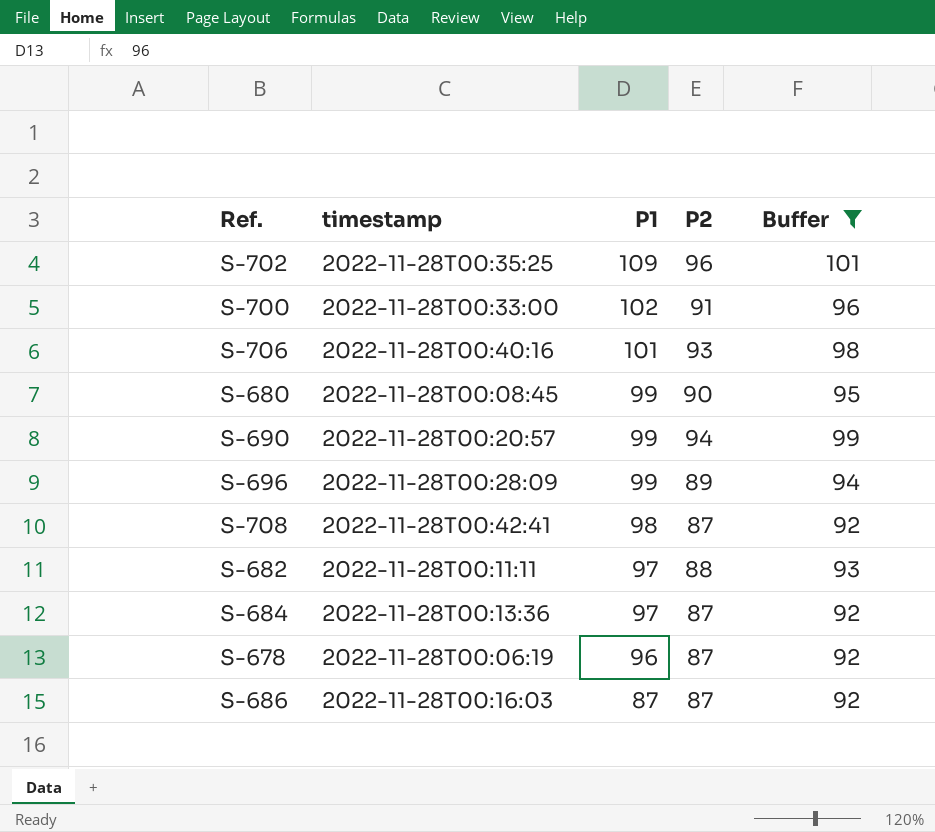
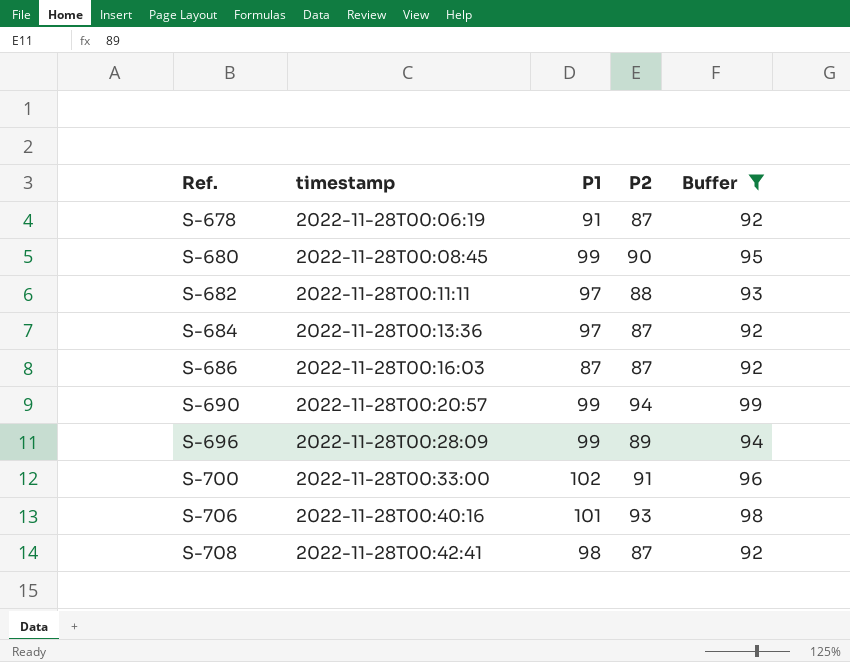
row order: P1 descending -> Ref. ascending
row S-702: 2022-11-28T00:35:25 | 109 | 96 | 101 -> none
S-678 | P1: 96 -> 91

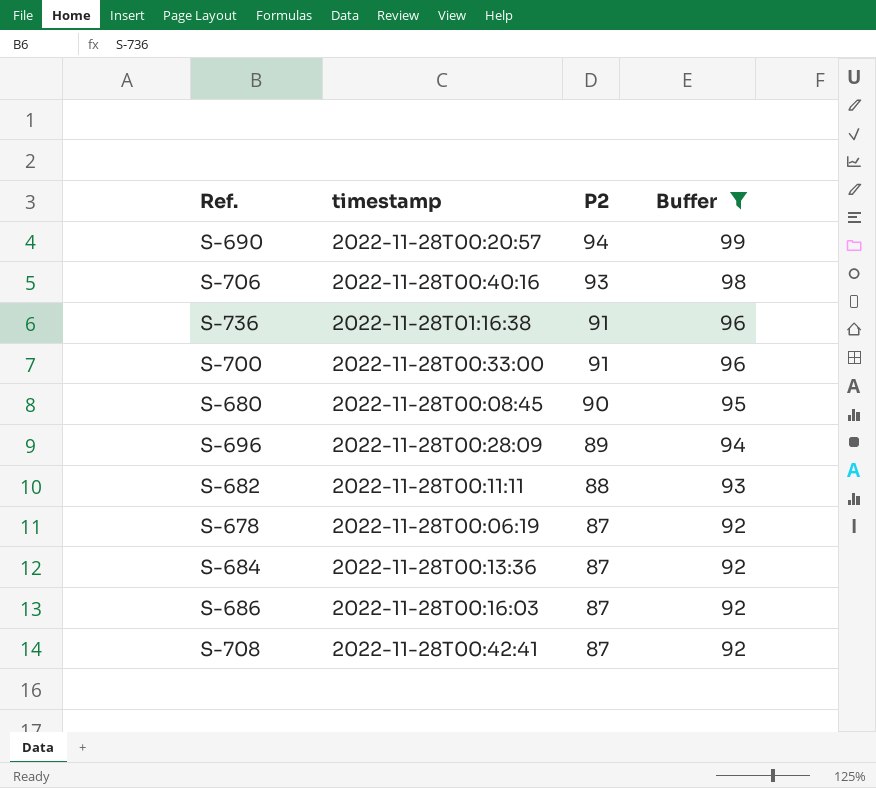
row order: Ref. ascending -> P2 descending
column P1 | position: 3 -> none
row S-736: none -> 2022-11-28T01:16:38 | 91 | 96

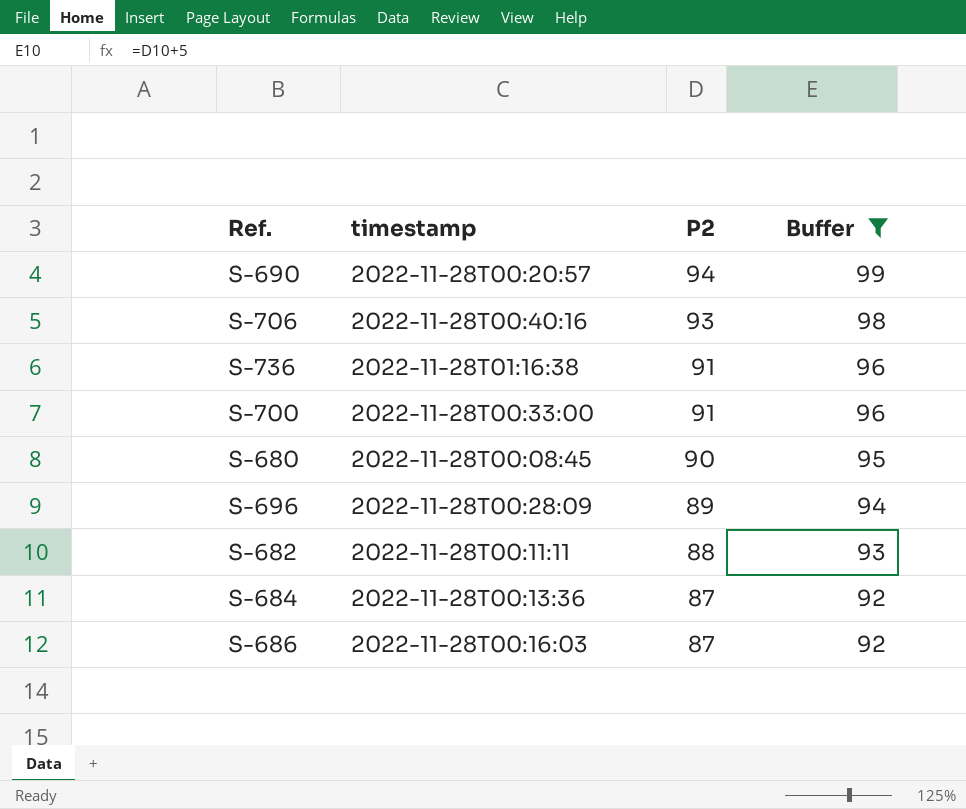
row S-678: 2022-11-28T00:06:19 | 87 | 92 -> none
row S-708: 2022-11-28T00:42:41 | 87 | 92 -> none

